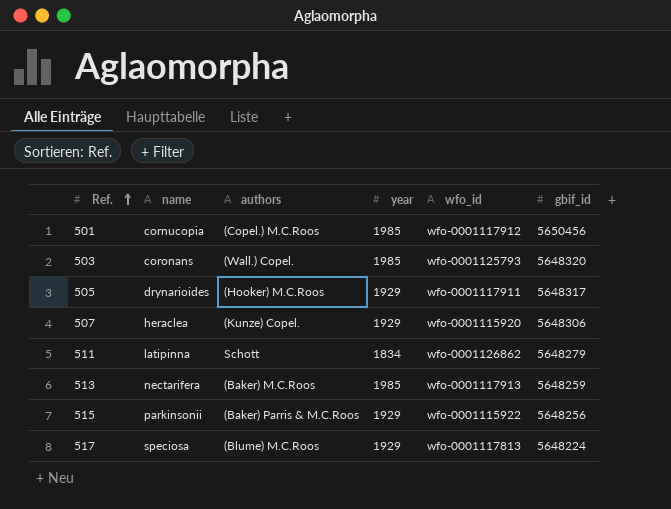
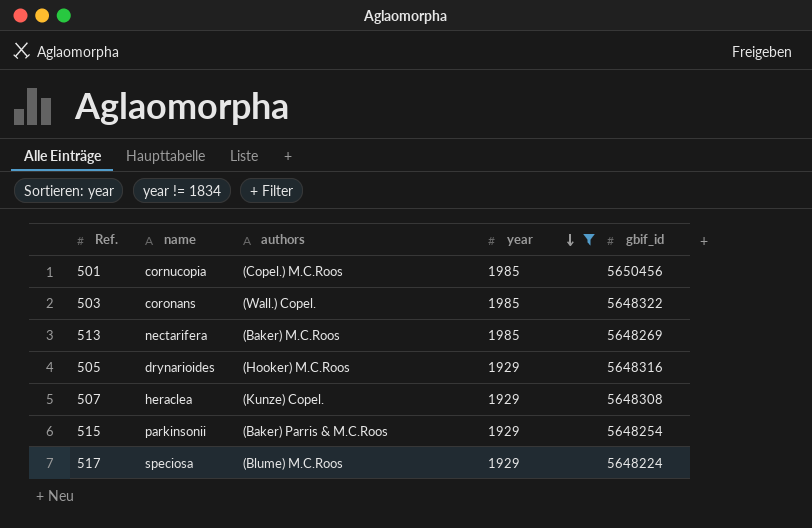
filter: none -> year != 1834
row order: Ref. ascending -> year descending
column wfo_id | position: 5 -> none
503 | gbif_id: 5648320 -> 5648322
513 | gbif_id: 5648259 -> 5648269
505 | gbif_id: 5648317 -> 5648316
507 | gbif_id: 5648306 -> 5648308
515 | gbif_id: 5648256 -> 5648254

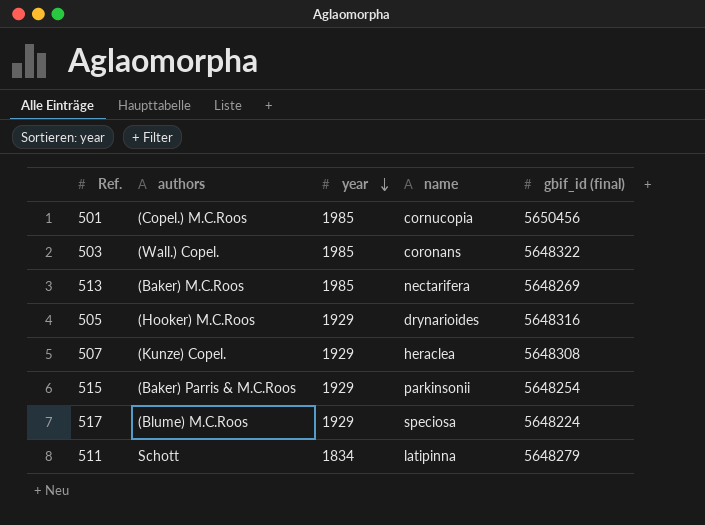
filter: year != 1834 -> none
column name | position: 2 -> 4
column name: gbif_id -> gbif_id (final)

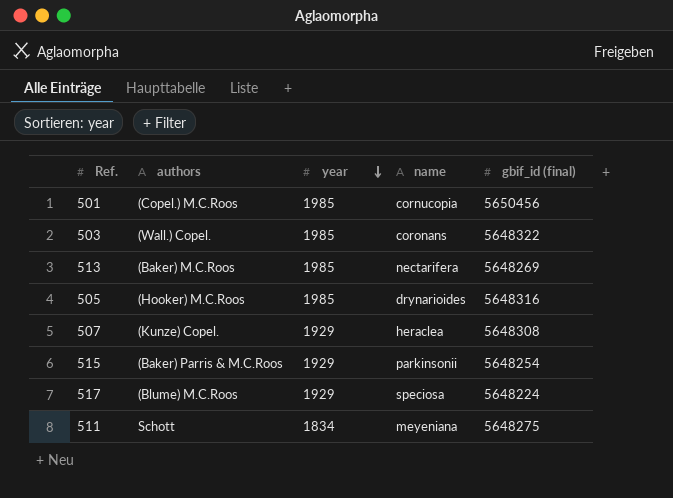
505 | year: 1929 -> 1985
511 | name: latipinna -> meyeniana
511 | gbif_id (final): 5648279 -> 5648275

